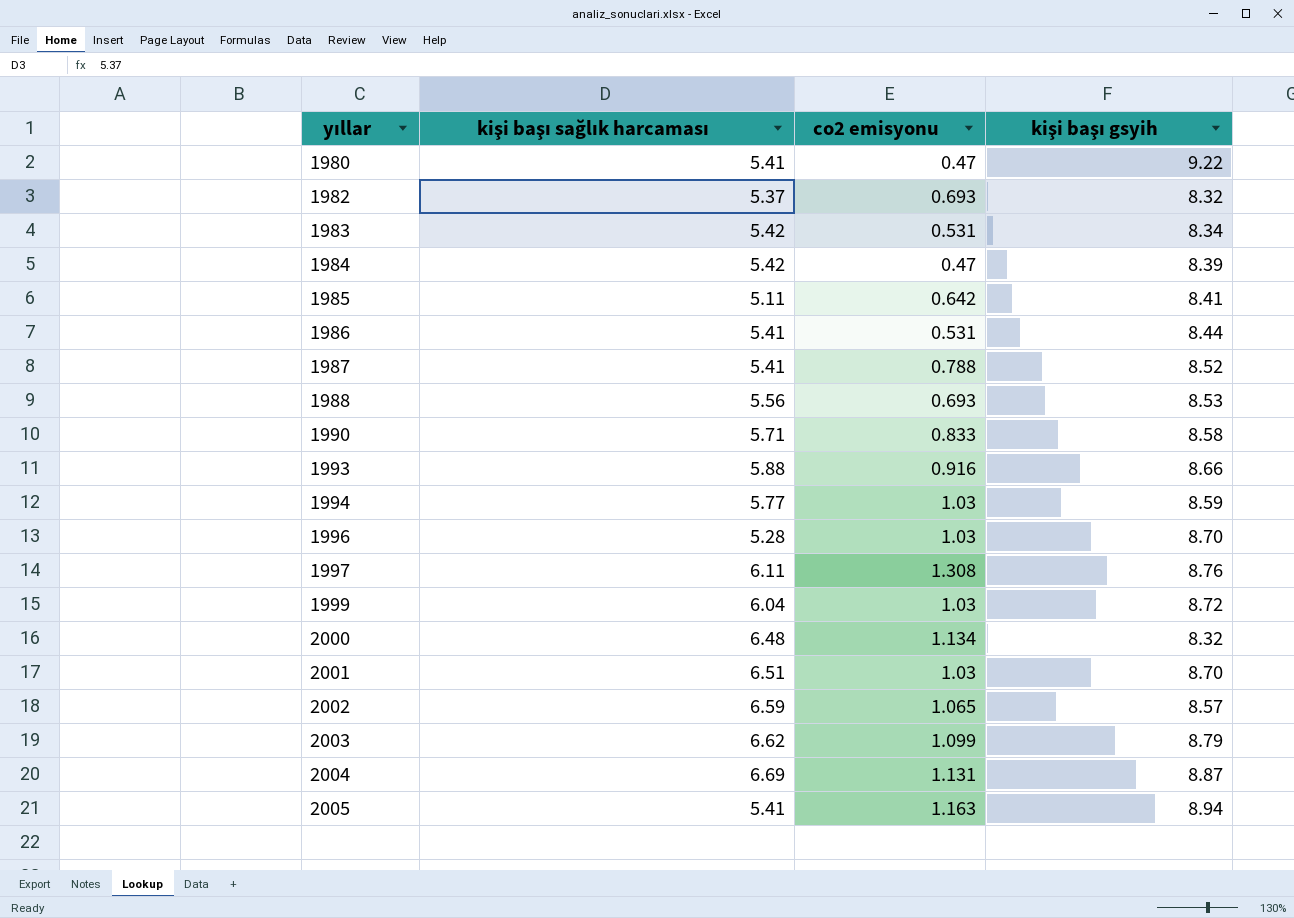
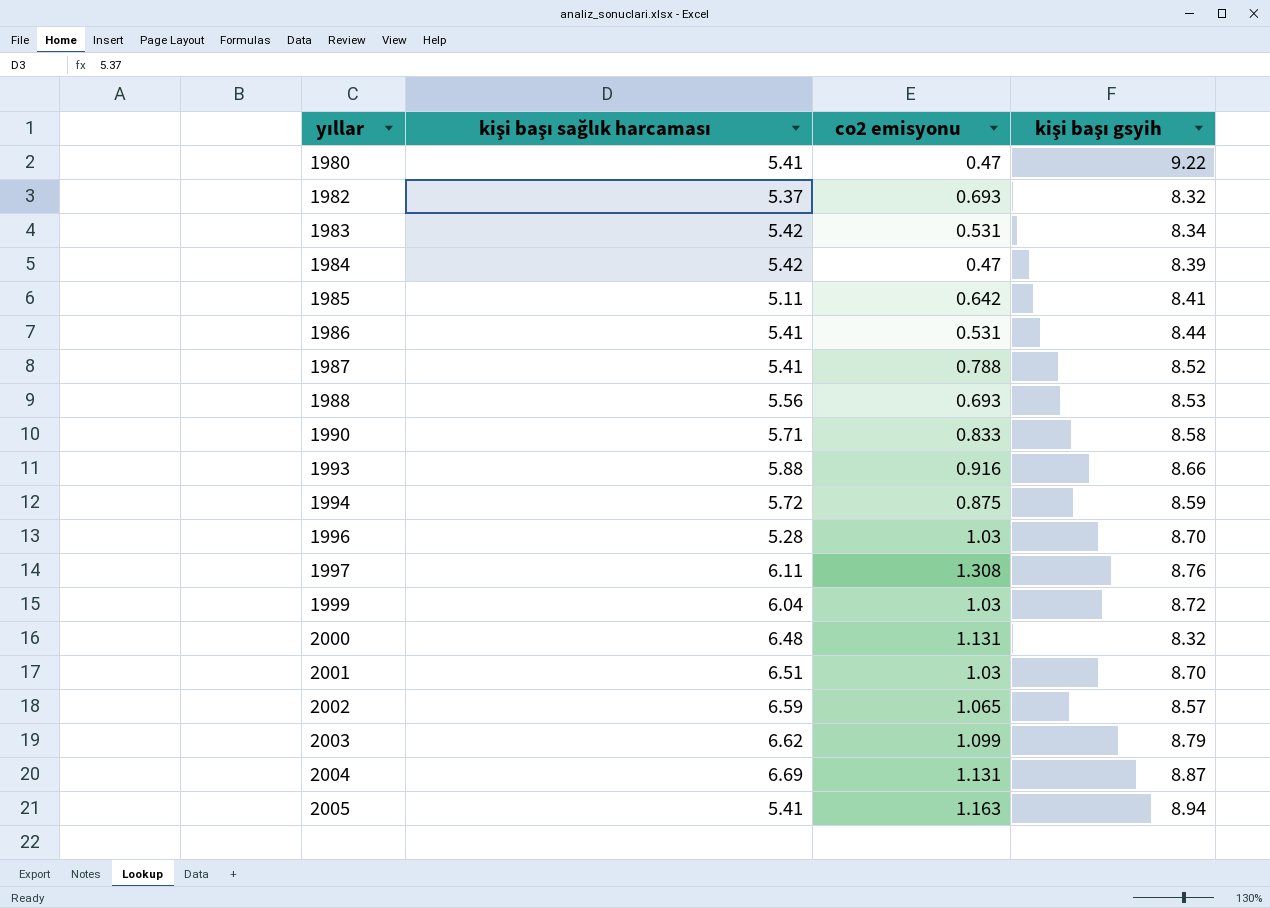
1994 | kişi başı sağlık harcaması: 5.77 -> 5.72
1994 | co2 emisyonu: 1.03 -> 0.875
2000 | co2 emisyonu: 1.134 -> 1.131

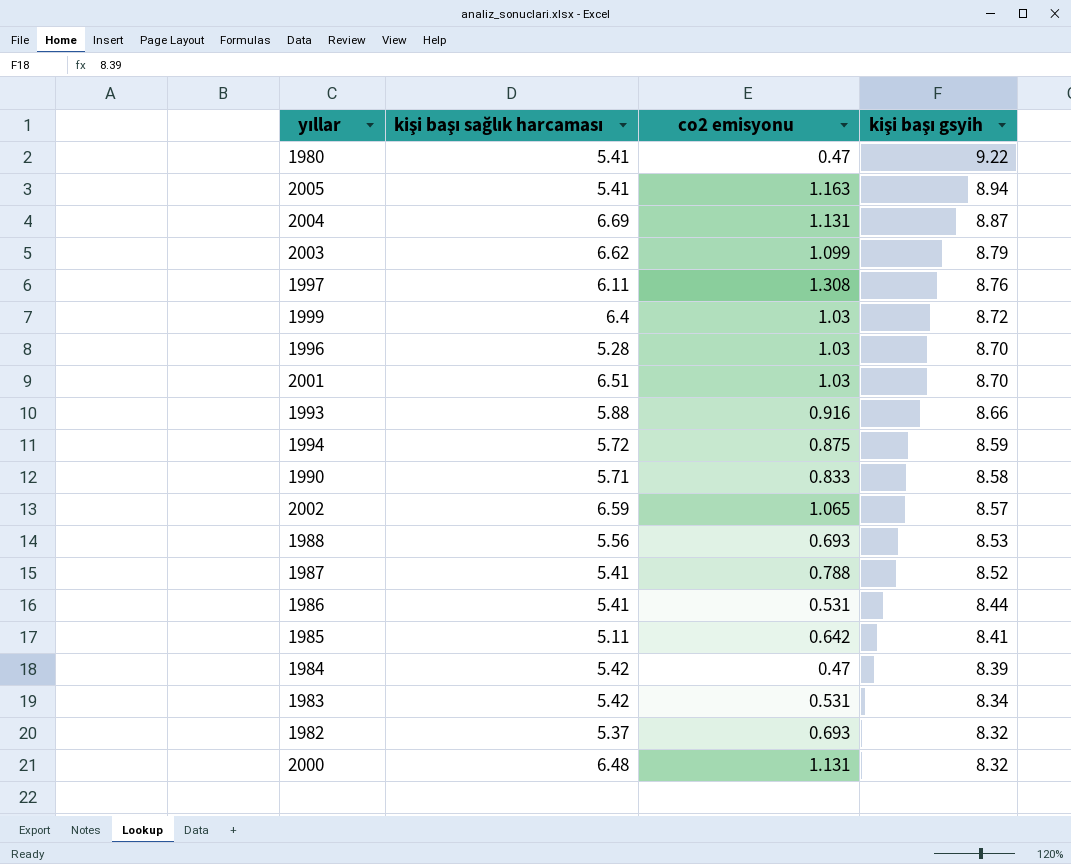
row order: yıllar ascending -> kişi başı gsyih descending
1999 | kişi başı sağlık harcaması: 6.04 -> 6.4

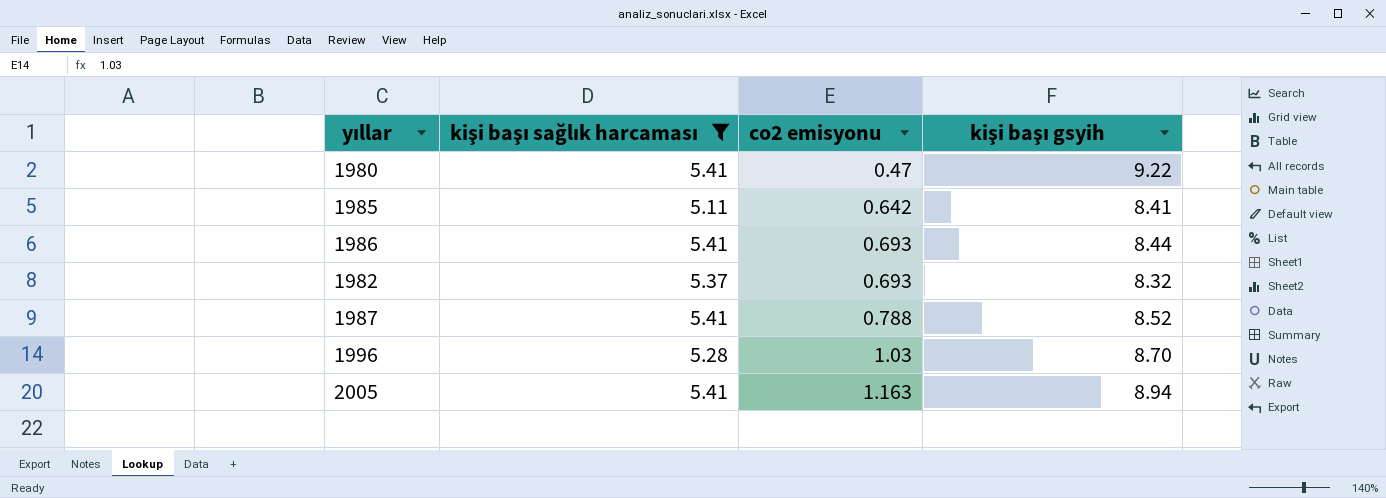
filter: none -> kişi başı sağlık harcaması <= 5.41
row order: kişi başı gsyih descending -> co2 emisyonu ascending
1986 | co2 emisyonu: 0.531 -> 0.693

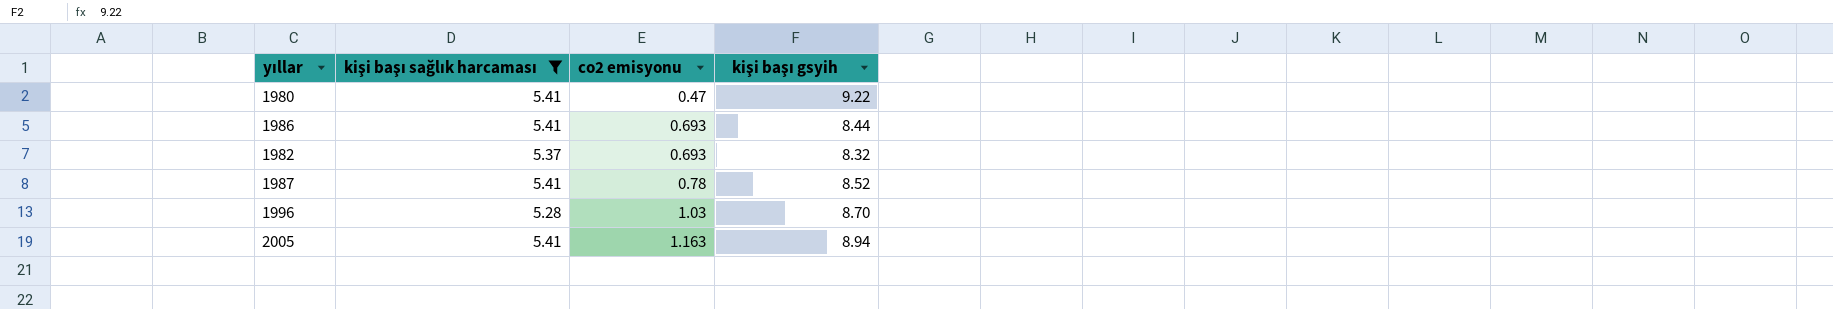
row 1985: 5.11 | 0.642 | 8.41 -> none
1987 | co2 emisyonu: 0.788 -> 0.78

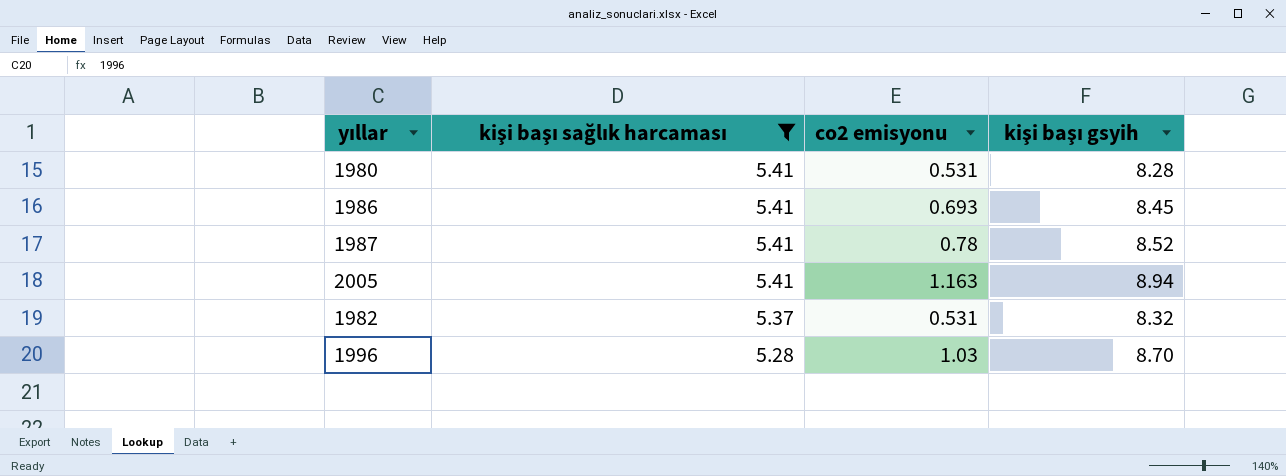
row order: co2 emisyonu ascending -> kişi başı sağlık harcaması descending
1980 | co2 emisyonu: 0.47 -> 0.531
1980 | kişi başı gsyih: 9.22 -> 8.28
1986 | kişi başı gsyih: 8.44 -> 8.45
1982 | co2 emisyonu: 0.693 -> 0.531

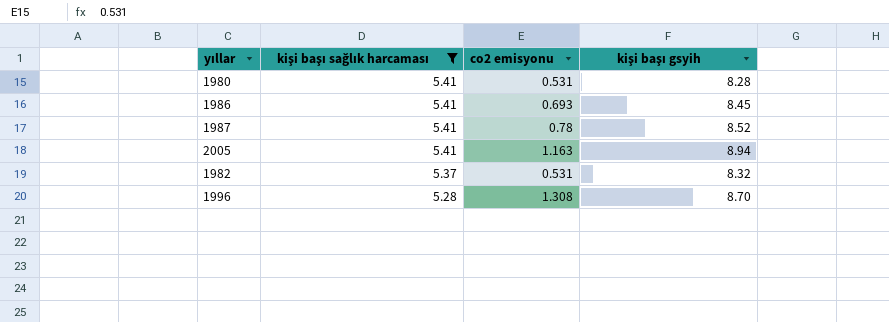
1996 | co2 emisyonu: 1.03 -> 1.308

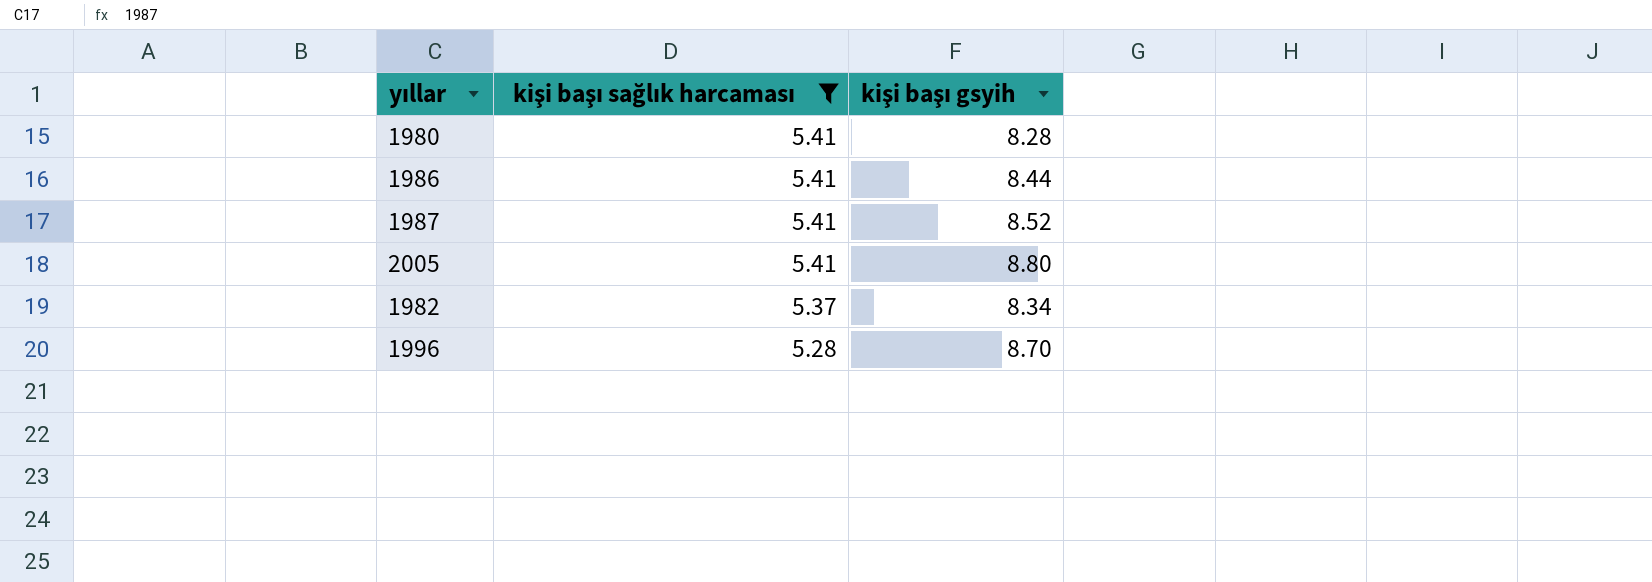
column co2 emisyonu | position: 3 -> none
1986 | kişi başı gsyih: 8.45 -> 8.44
2005 | kişi başı gsyih: 8.94 -> 8.80
1982 | kişi başı gsyih: 8.32 -> 8.34

